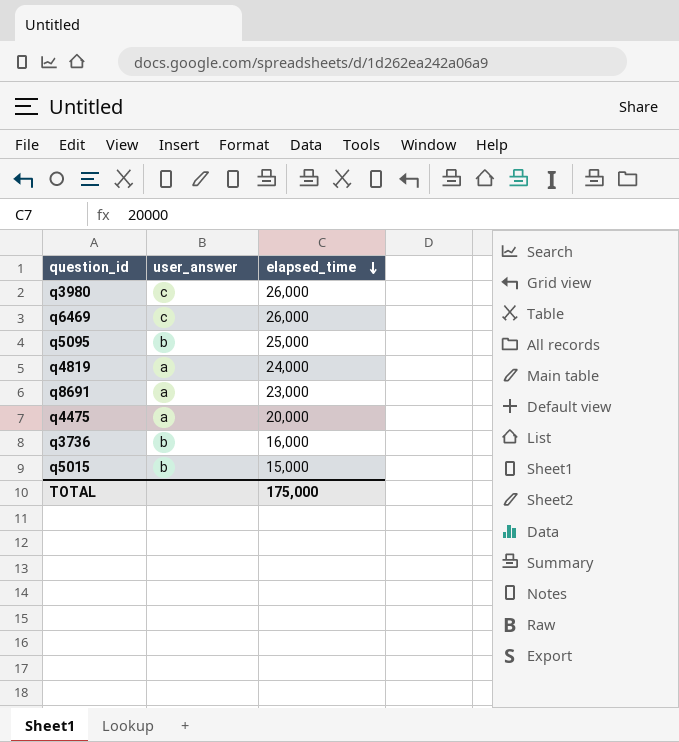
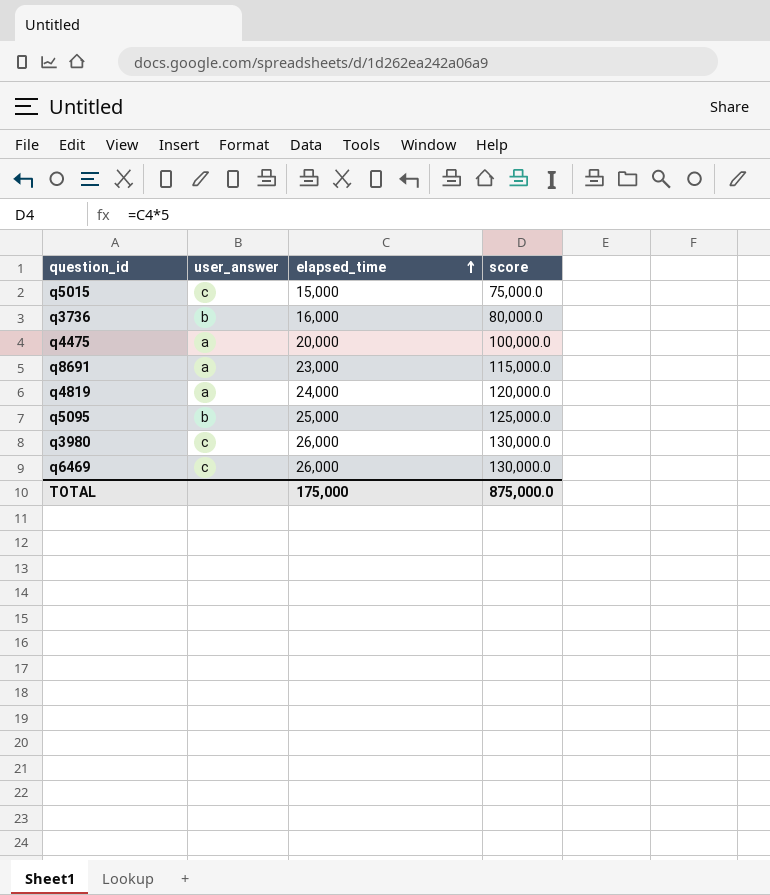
row order: elapsed_time descending -> elapsed_time ascending
column score | formula: none -> [elapsed_time] * 5
q5015 | user_answer: b -> c

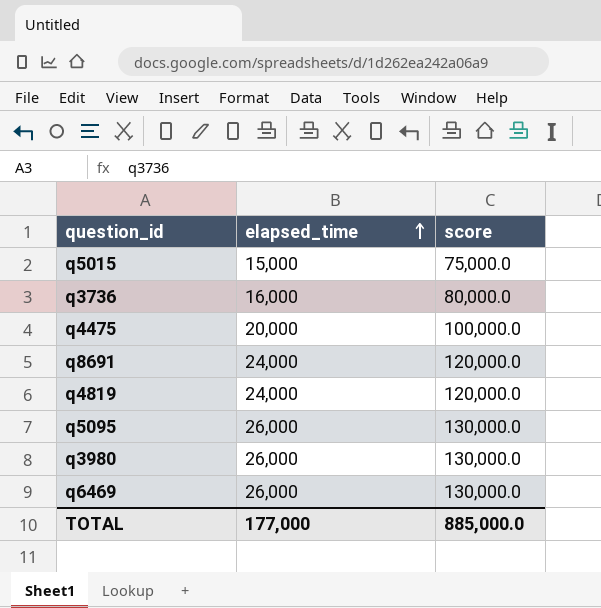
column user_answer | position: 2 -> none
q8691 | elapsed_time: 23,000 -> 24,000
q8691 | score: 115,000.0 -> 120,000.0
q5095 | elapsed_time: 25,000 -> 26,000
q5095 | score: 125,000.0 -> 130,000.0
TOTAL | elapsed_time: 175,000 -> 177,000
TOTAL | score: 875,000.0 -> 885,000.0

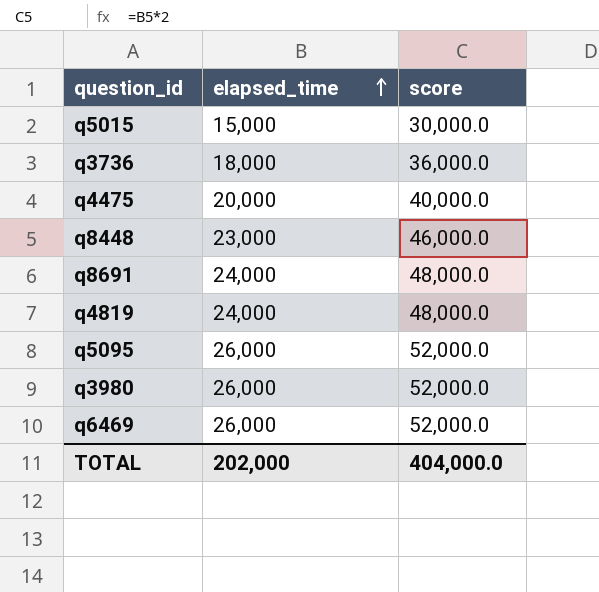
column score | formula: [elapsed_time] * 5 -> [elapsed_time] * 2
q3736 | elapsed_time: 16,000 -> 18,000
row q8448: none -> 23,000 | 46,000.0
TOTAL | elapsed_time: 177,000 -> 202,000
TOTAL | score: 885,000.0 -> 404,000.0

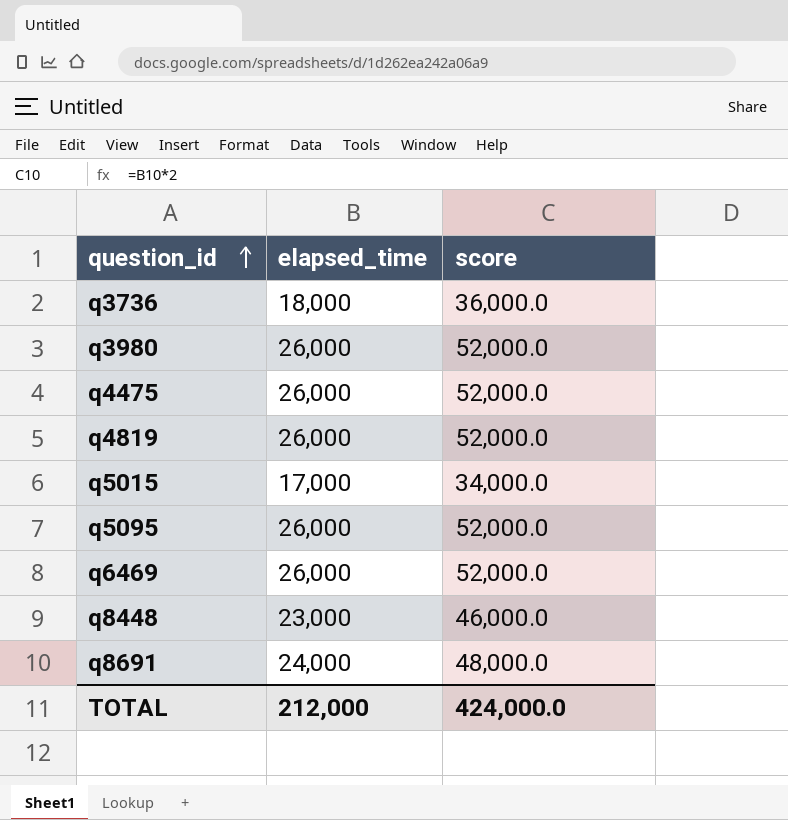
row order: elapsed_time ascending -> question_id ascending
q4475 | elapsed_time: 20,000 -> 26,000
q4475 | score: 40,000.0 -> 52,000.0
q4819 | elapsed_time: 24,000 -> 26,000
q4819 | score: 48,000.0 -> 52,000.0
q5015 | elapsed_time: 15,000 -> 17,000
q5015 | score: 30,000.0 -> 34,000.0
TOTAL | elapsed_time: 202,000 -> 212,000
TOTAL | score: 404,000.0 -> 424,000.0

